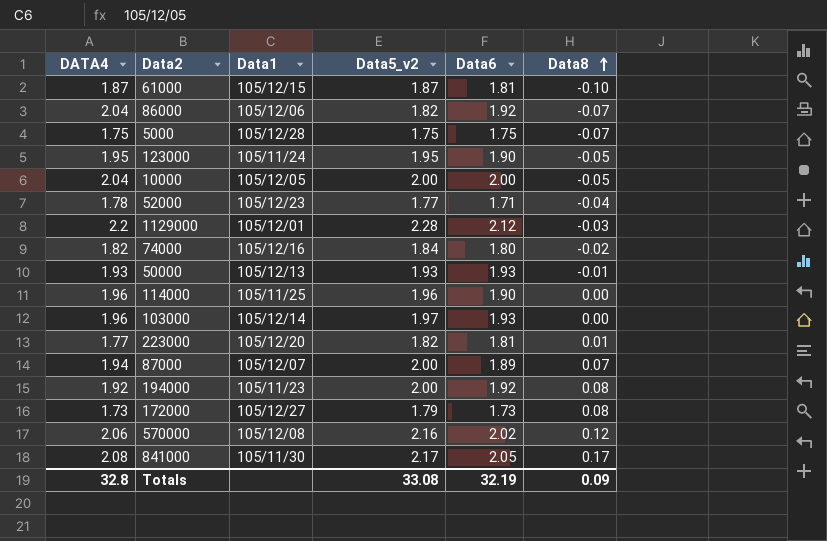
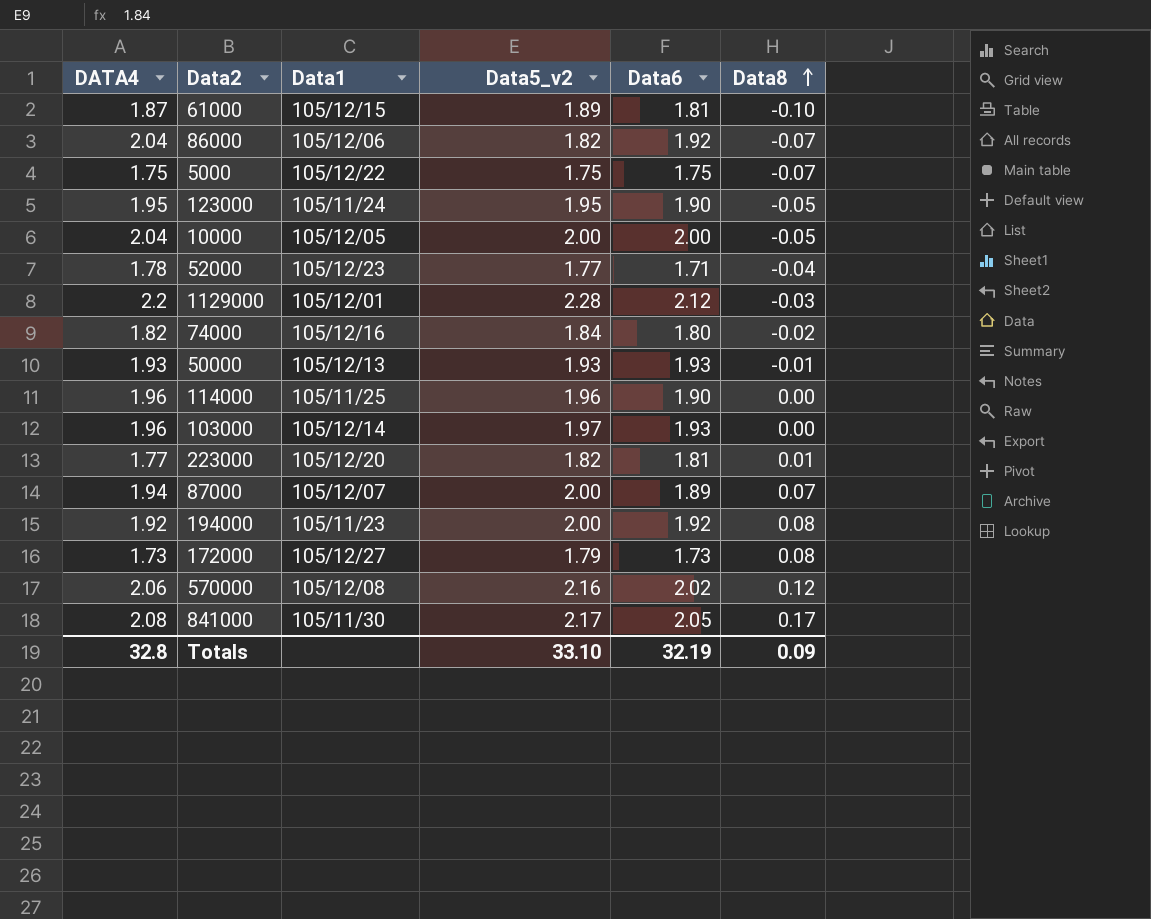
61000 | Data5_v2: 1.87 -> 1.89
5000 | Data1: 105/12/28 -> 105/12/22
Totals | Data5_v2: 33.08 -> 33.10

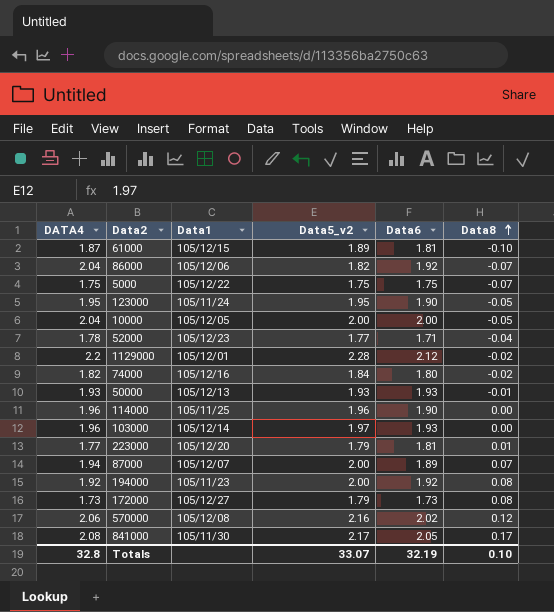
1129000 | Data8: -0.03 -> -0.02
223000 | Data5_v2: 1.82 -> 1.79
Totals | Data5_v2: 33.10 -> 33.07
Totals | Data8: 0.09 -> 0.10

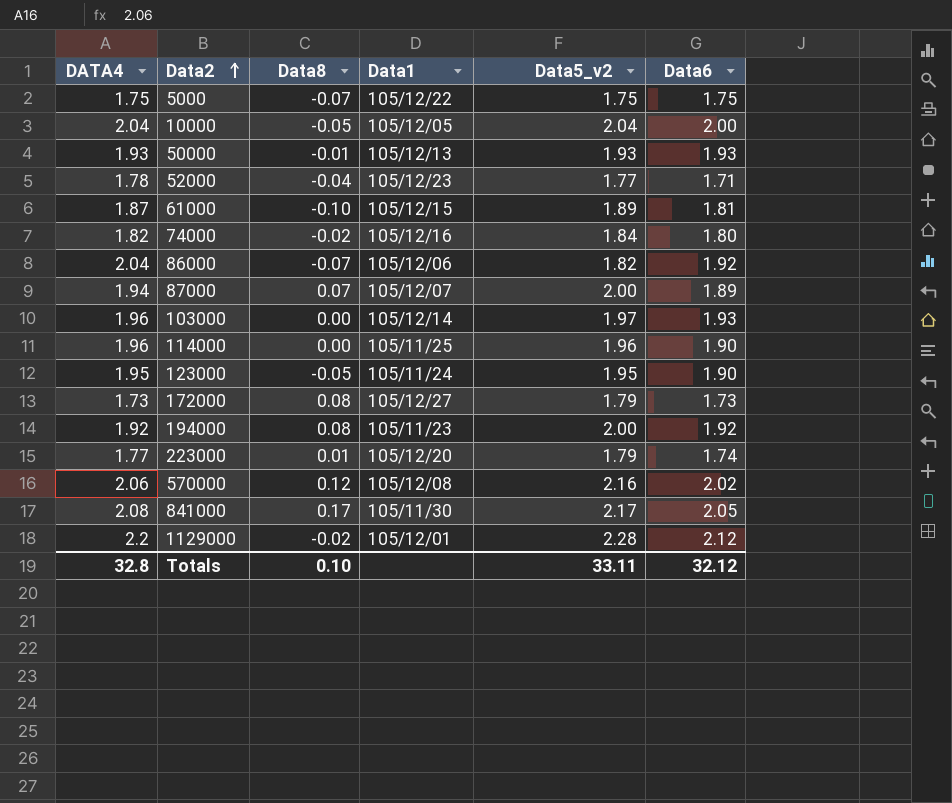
row order: Data8 ascending -> Data2 ascending
column Data8 | position: 6 -> 3
10000 | Data5_v2: 2.00 -> 2.04
223000 | Data6: 1.81 -> 1.74
Totals | Data5_v2: 33.07 -> 33.11
Totals | Data6: 32.19 -> 32.12

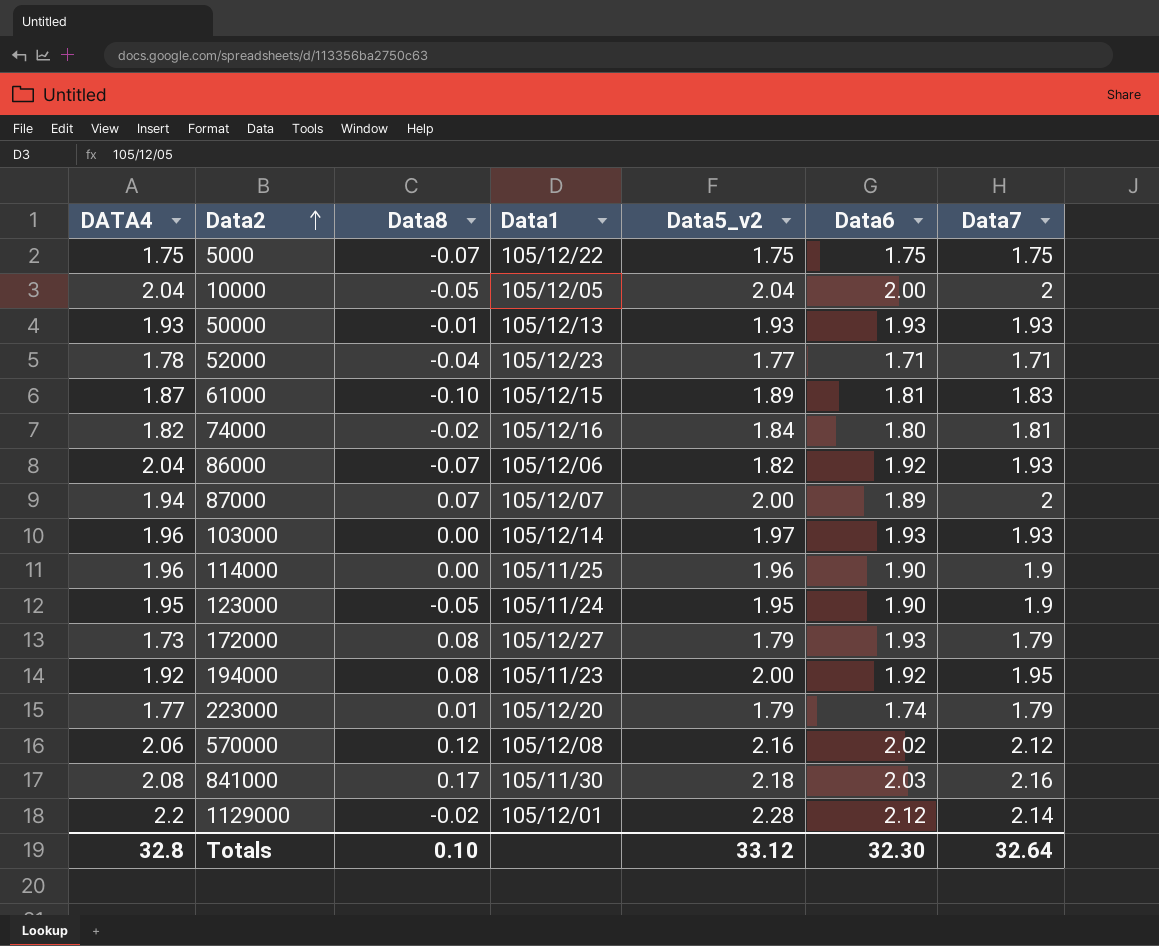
column Data7 | position: none -> 7
172000 | Data6: 1.73 -> 1.93
841000 | Data5_v2: 2.17 -> 2.18
841000 | Data6: 2.05 -> 2.03
Totals | Data5_v2: 33.11 -> 33.12
Totals | Data6: 32.12 -> 32.30

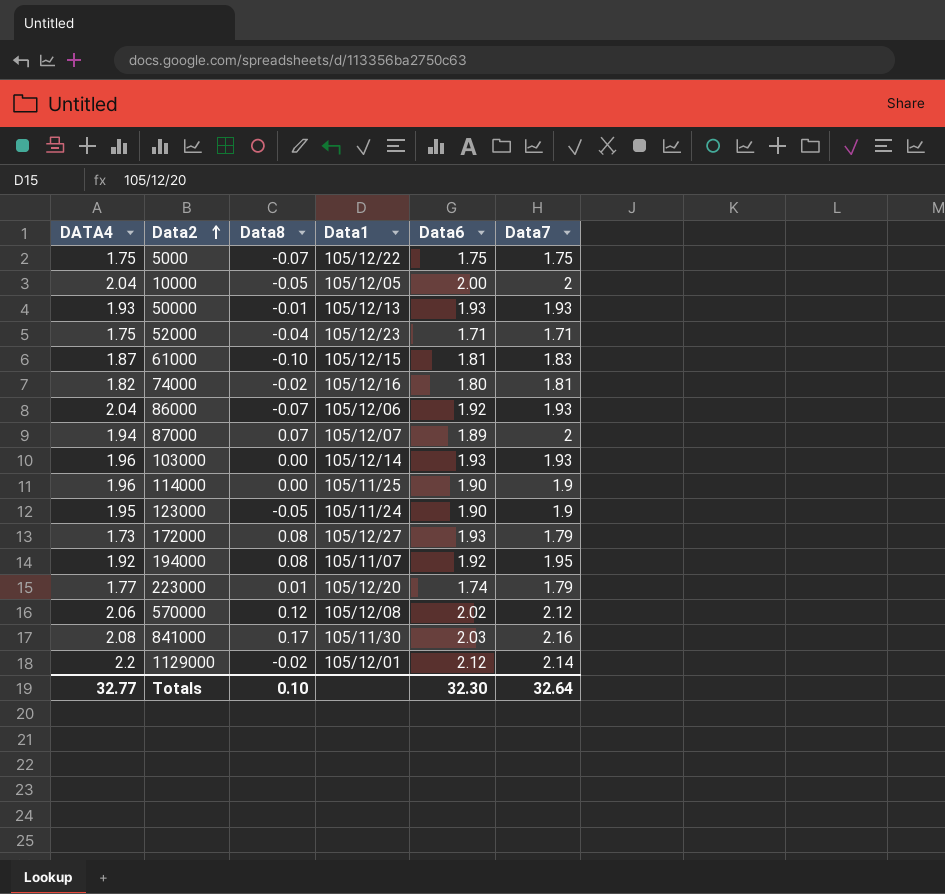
column Data5_v2 | position: 5 -> none
52000 | DATA4: 1.78 -> 1.75
194000 | Data1: 105/11/23 -> 105/11/07
Totals | DATA4: 32.8 -> 32.77

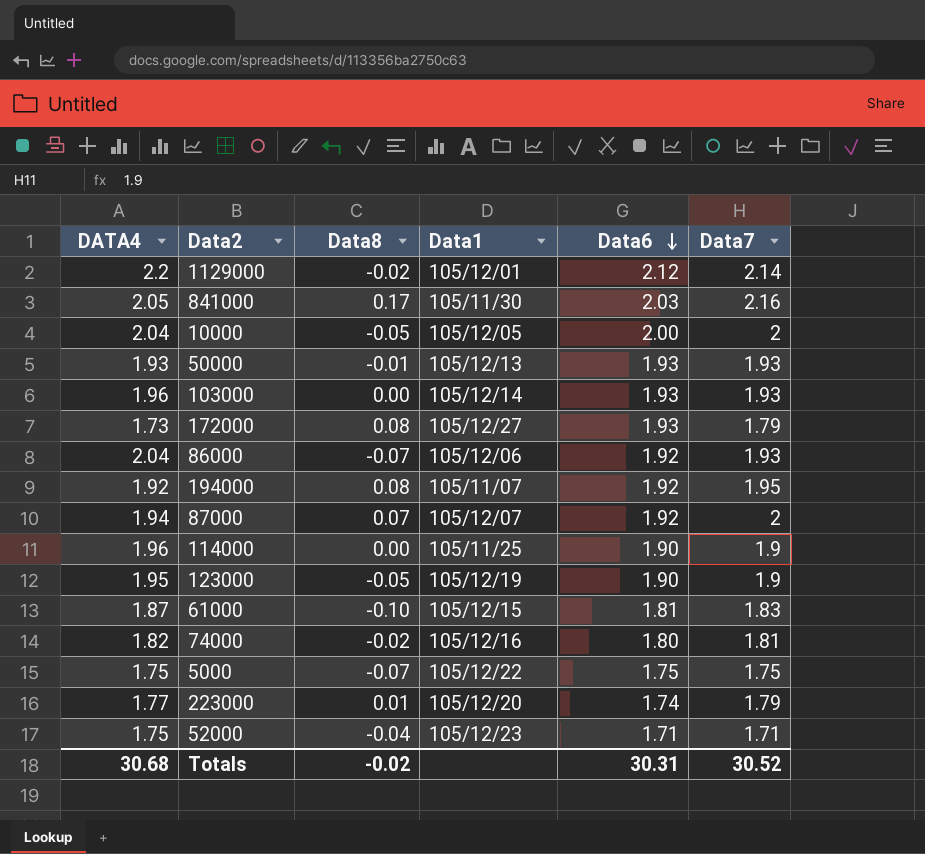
row order: Data2 ascending -> Data6 descending
row 570000: 2.06 | 0.12 | 105/12/08 | 2.02 | 2.12 -> none
841000 | DATA4: 2.08 -> 2.05
87000 | Data6: 1.89 -> 1.92
123000 | Data1: 105/11/24 -> 105/12/19
Totals | DATA4: 32.77 -> 30.68
Totals | Data8: 0.10 -> -0.02
Totals | Data6: 32.30 -> 30.31
Totals | Data7: 32.64 -> 30.52

